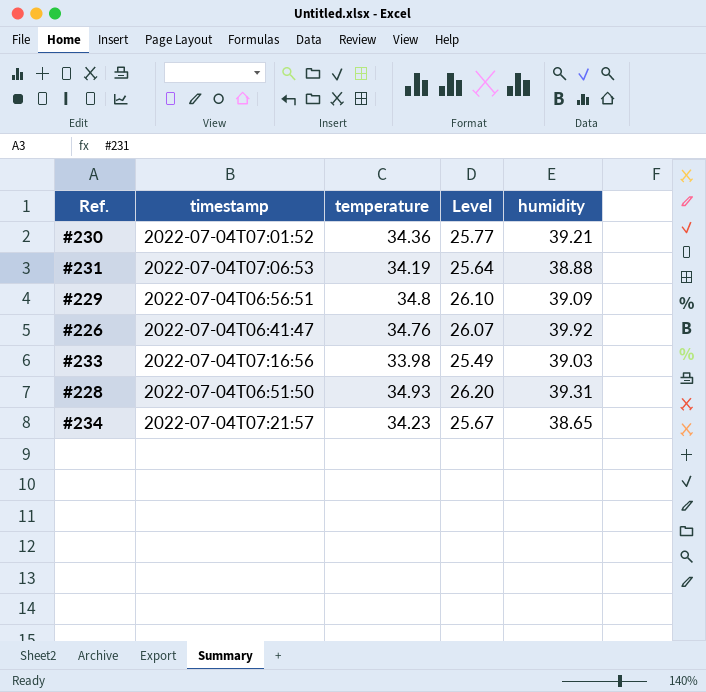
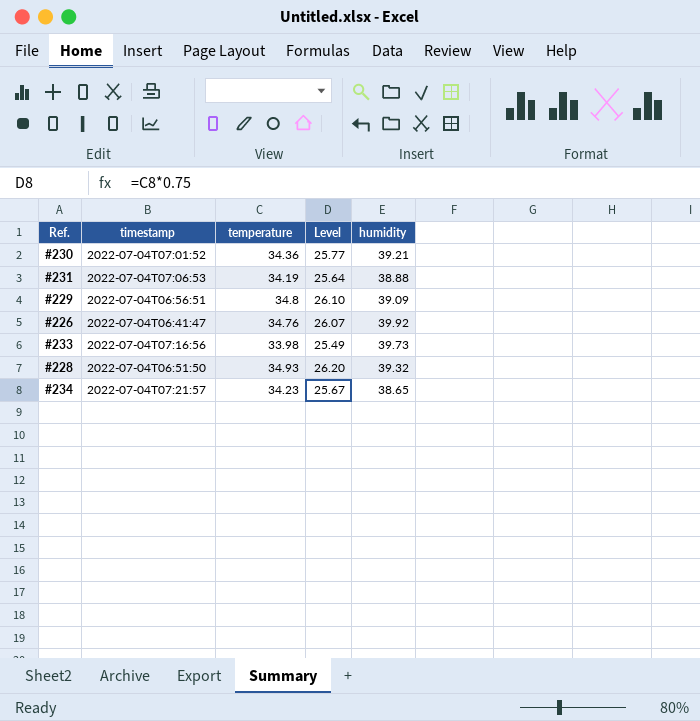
#233 | humidity: 39.03 -> 39.73
#228 | humidity: 39.31 -> 39.32

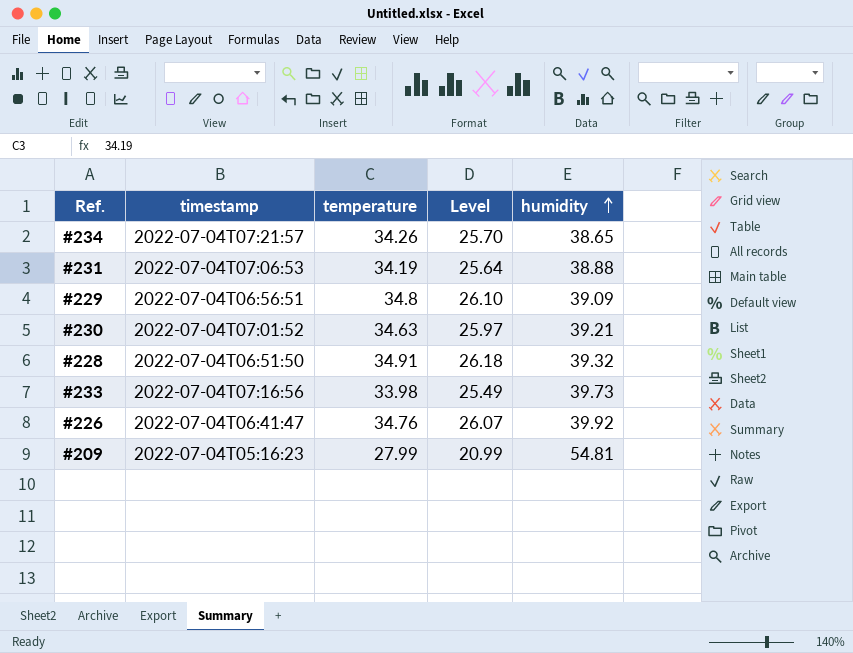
row order: none -> humidity ascending
#234 | temperature: 34.23 -> 34.26
#234 | Level: 25.67 -> 25.70
#230 | temperature: 34.36 -> 34.63
#230 | Level: 25.77 -> 25.97
#228 | temperature: 34.93 -> 34.91
#228 | Level: 26.20 -> 26.18
row #209: none -> 2022-07-04T05:16:23 | 27.99 | 20.99 | 54.81

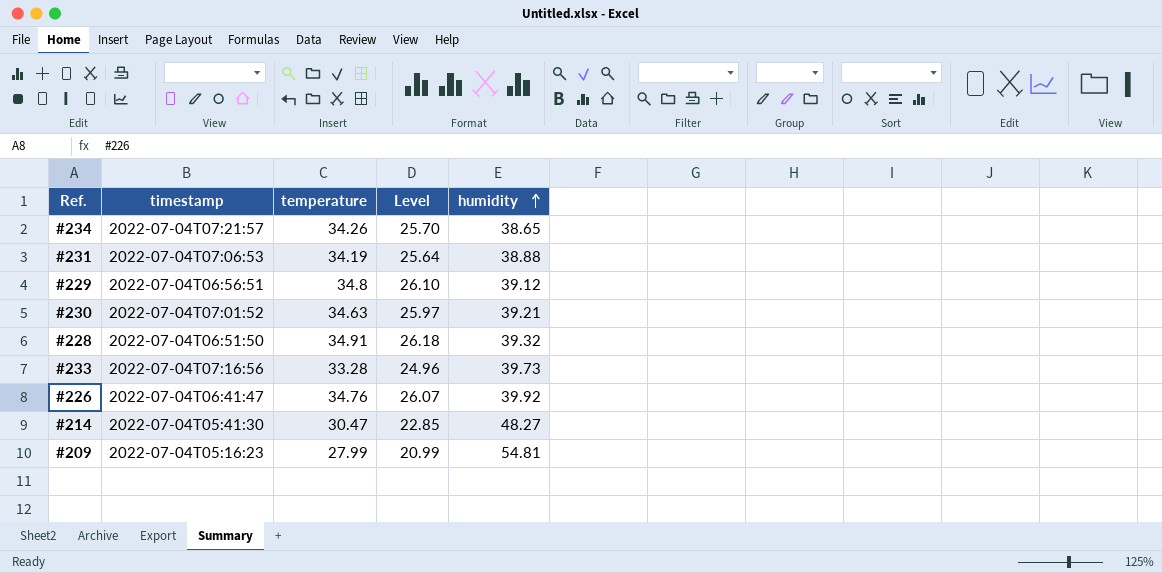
#229 | humidity: 39.09 -> 39.12
#233 | temperature: 33.98 -> 33.28
#233 | Level: 25.49 -> 24.96
row #214: none -> 2022-07-04T05:41:30 | 30.47 | 22.85 | 48.27

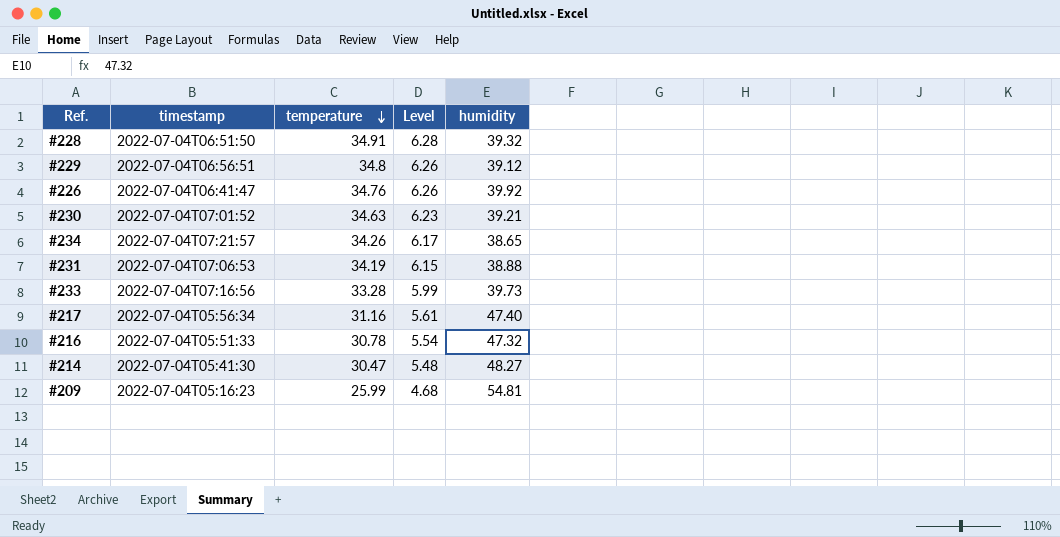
row order: humidity ascending -> temperature descending
column Level | formula: [temperature] * 0.75 -> [temperature] * 0.18
row #217: none -> 2022-07-04T05:56:34 | 31.16 | 5.61 | 47.40
row #216: none -> 2022-07-04T05:51:33 | 30.78 | 5.54 | 47.32
#209 | temperature: 27.99 -> 25.99

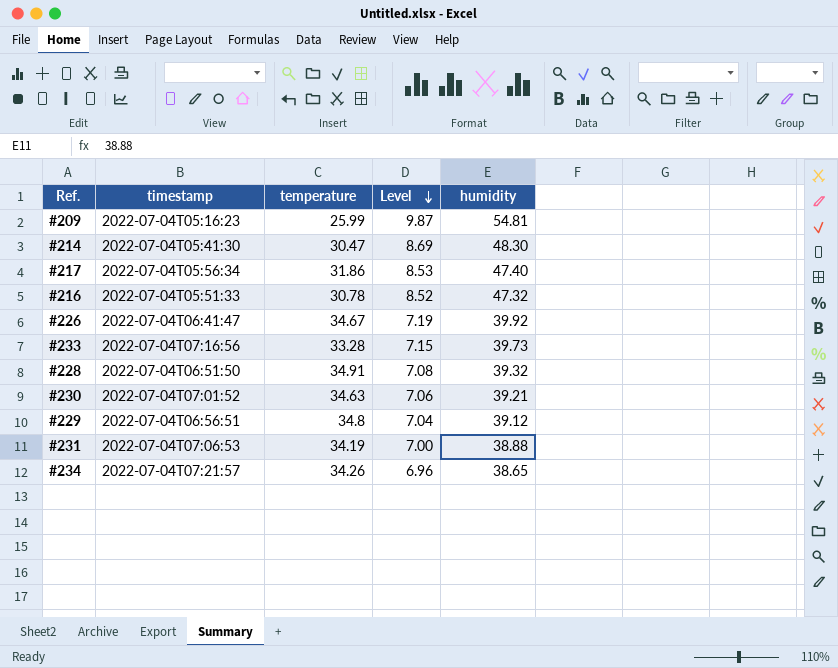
row order: temperature descending -> Level descending
column Level | formula: [temperature] * 0.18 -> [humidity] * 0.18
#214 | humidity: 48.27 -> 48.30
#217 | temperature: 31.16 -> 31.86
#226 | temperature: 34.76 -> 34.67

